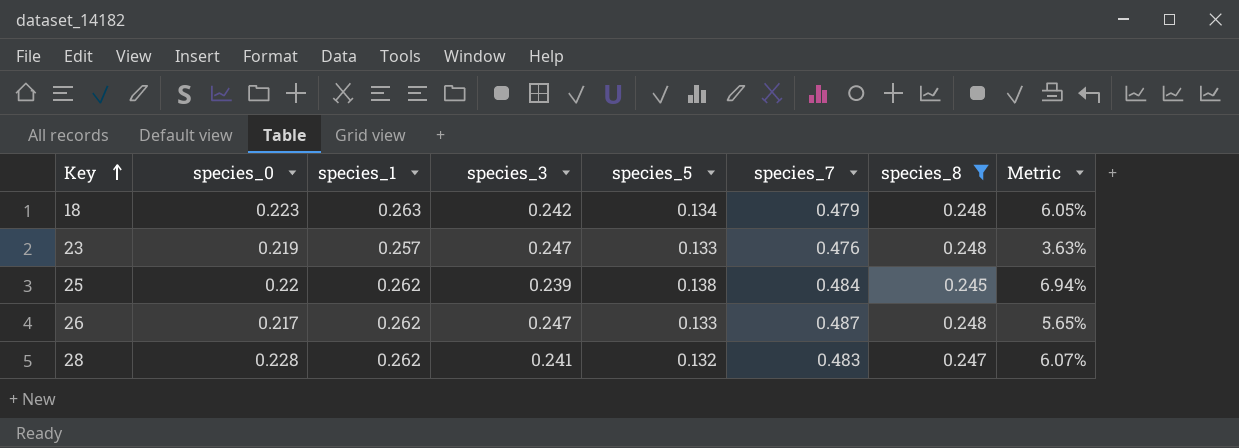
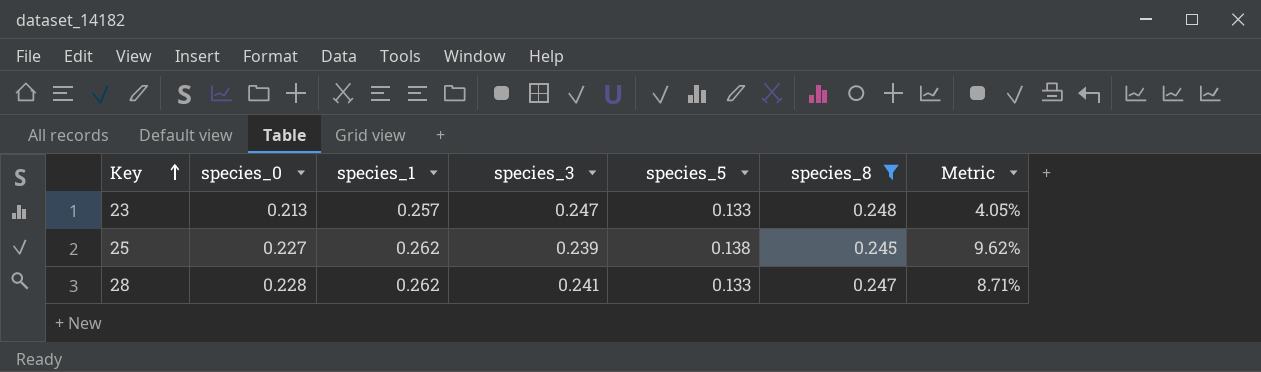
column species_7 | position: 6 -> none
column Metric | formula: ([species_1] - [species_8]) / [species_8] -> ([species_1] - [species_3]) / [species_3]
row 18: 0.223 | 0.263 | 0.242 | 0.134 | 0.479 | 0.248 | 6.05% -> none
row 26: 0.217 | 0.262 | 0.247 | 0.133 | 0.487 | 0.248 | 5.65% -> none
23 | species_0: 0.219 -> 0.213
25 | species_0: 0.22 -> 0.227
28 | species_5: 0.132 -> 0.133

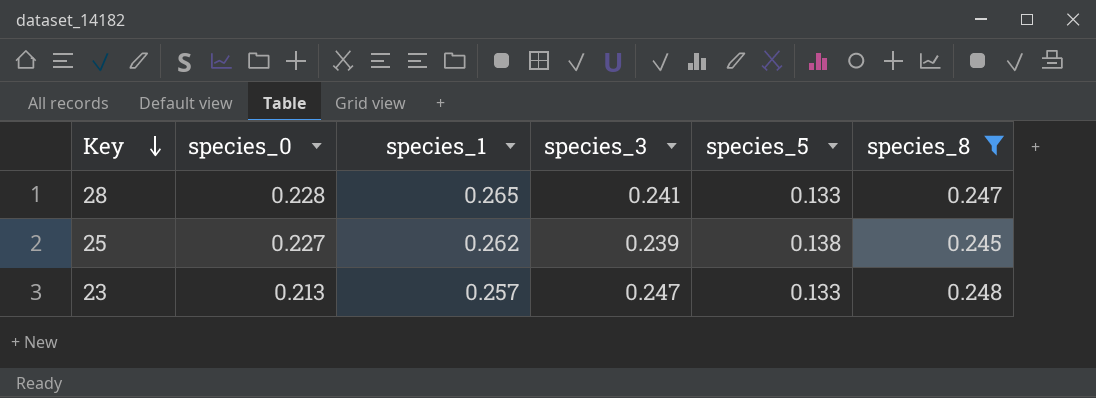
row order: Key ascending -> Key descending
column Metric | formula: ([species_1] - [species_3]) / [species_3] -> none
28 | species_1: 0.262 -> 0.265

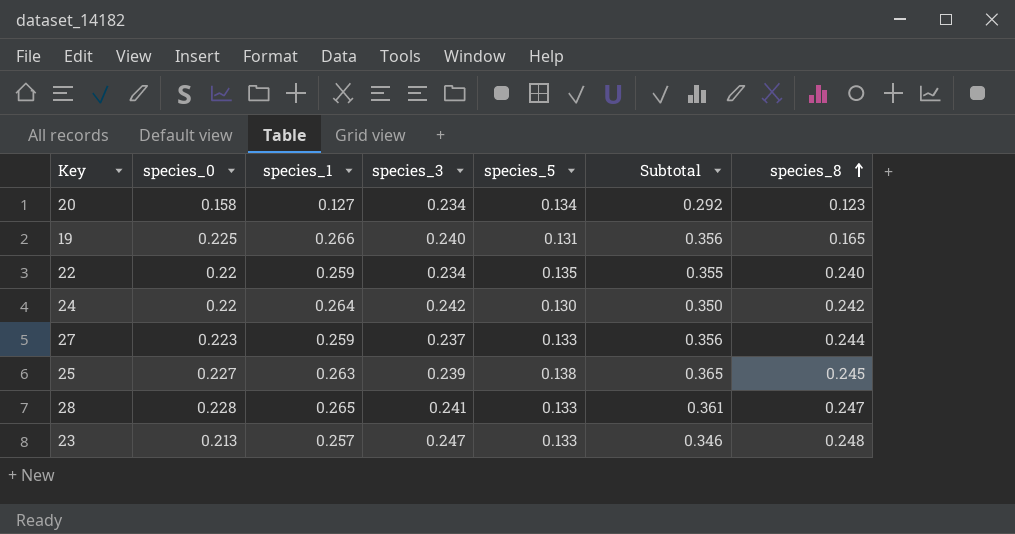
filter: species_8 >= 0.245 -> none
row order: Key descending -> species_8 ascending
column Subtotal | formula: none -> [species_0] + [species_5]
25 | species_1: 0.262 -> 0.263

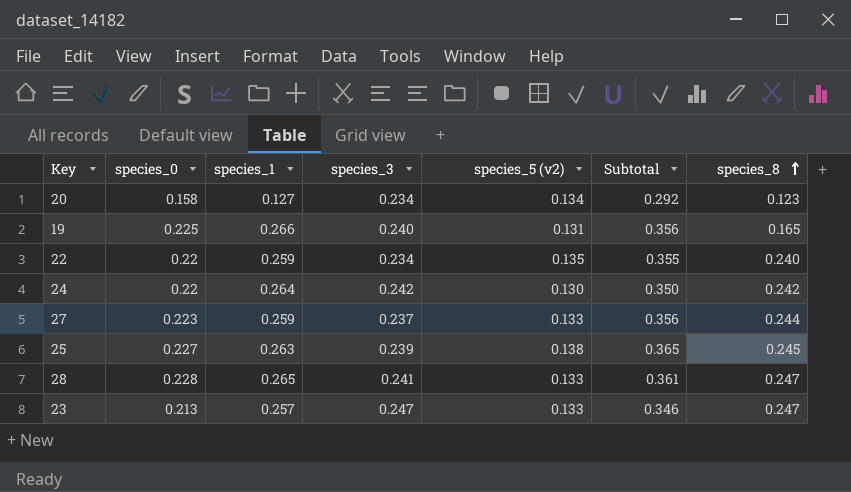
column name: species_5 -> species_5 (v2)
23 | species_8: 0.248 -> 0.247

